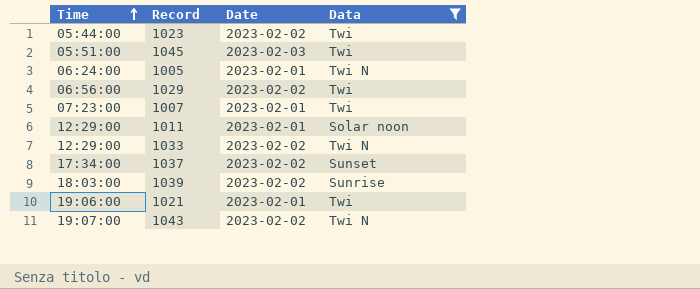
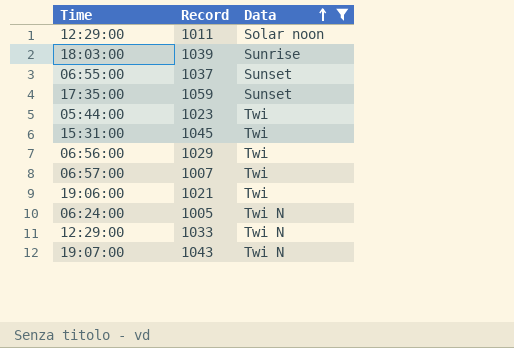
row order: Time ascending -> Data ascending
column Date | position: 3 -> none
1037 | Time: 17:34:00 -> 06:55:00
row 1059: none -> 17:35:00 | Sunset
1045 | Time: 05:51:00 -> 15:31:00
1007 | Time: 07:23:00 -> 06:57:00

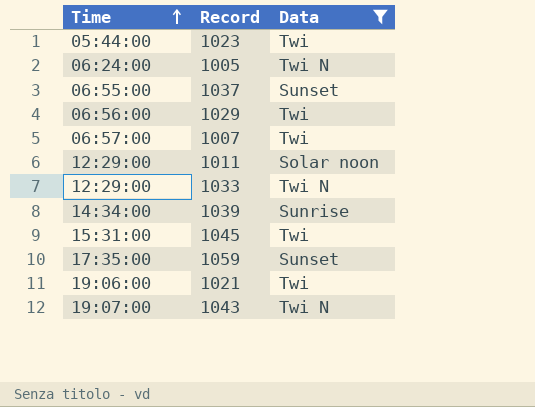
row order: Data ascending -> Time ascending
1039 | Time: 18:03:00 -> 14:34:00

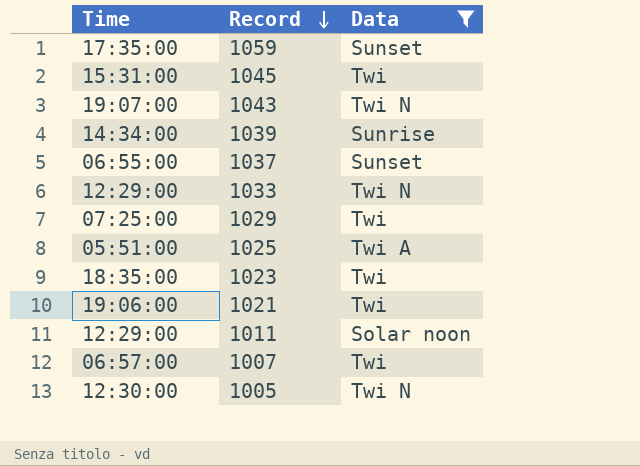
row order: Time ascending -> Record descending
1029 | Time: 06:56:00 -> 07:25:00
row 1025: none -> 05:51:00 | Twi A
1023 | Time: 05:44:00 -> 18:35:00
1005 | Time: 06:24:00 -> 12:30:00

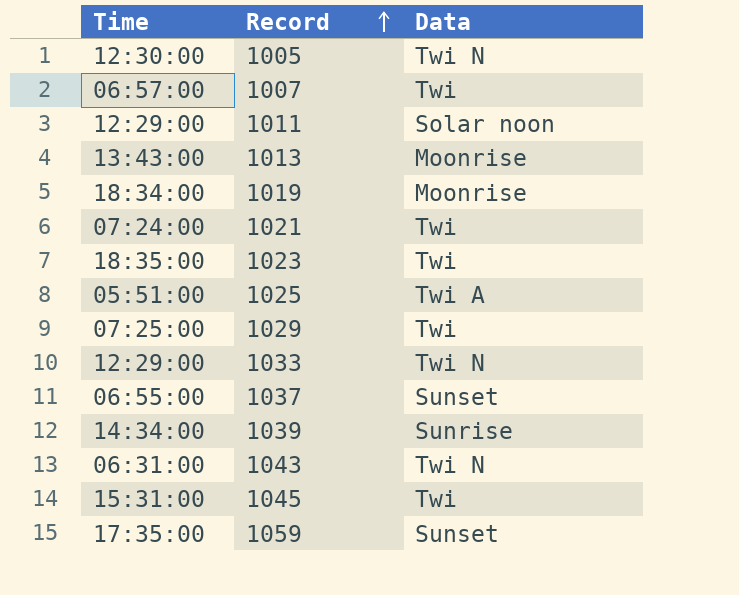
filter: Data != Moonrise -> none
row order: Record descending -> Record ascending
1021 | Time: 19:06:00 -> 07:24:00
1043 | Time: 19:07:00 -> 06:31:00

